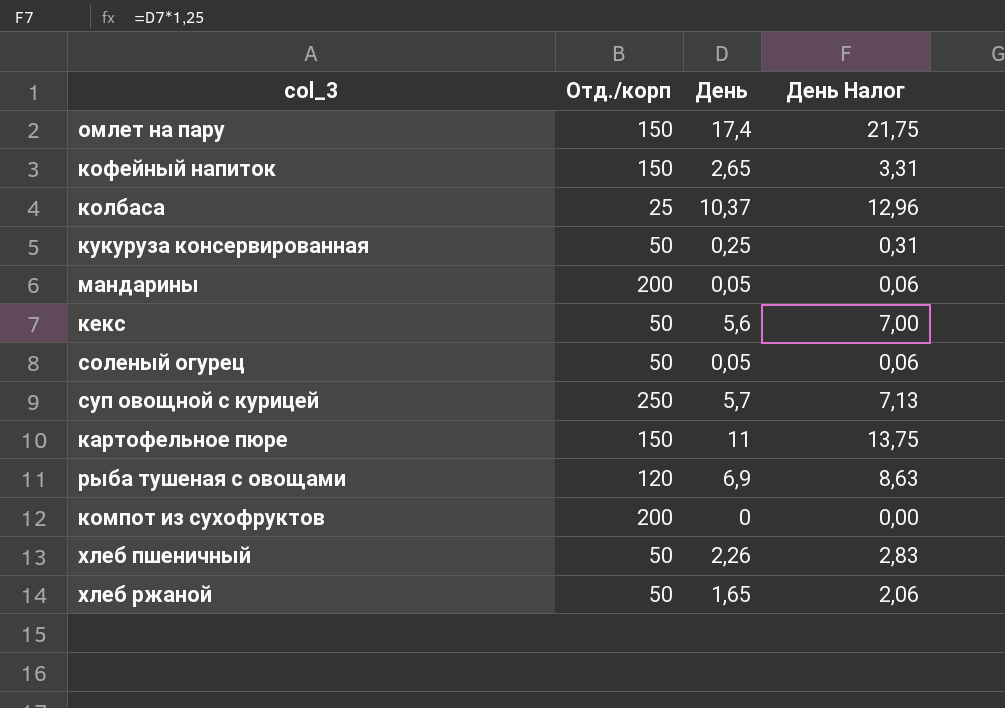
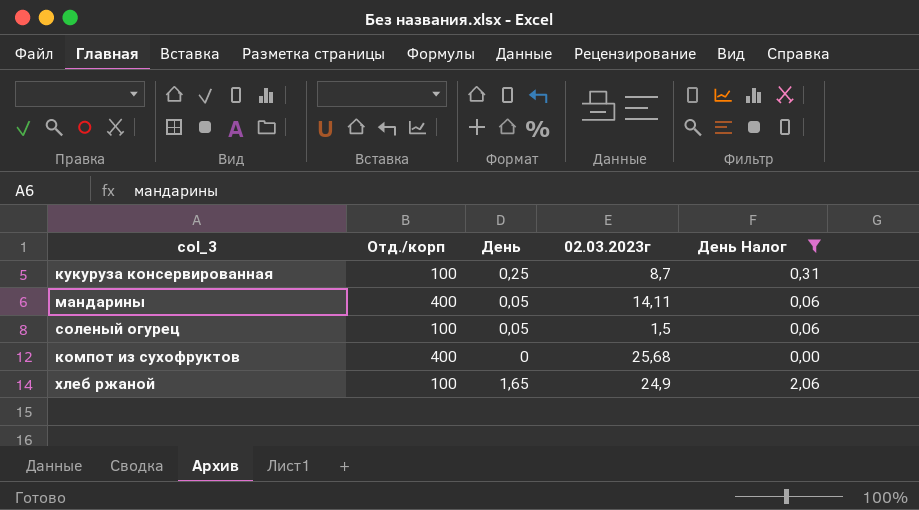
filter: none -> День Налог <= 2,06
column 02.03.2023г | position: none -> 4
кукуруза консервированная | Отд./корп: 50 -> 100
мандарины | Отд./корп: 200 -> 400
соленый огурец | Отд./корп: 50 -> 100
компот из сухофруктов | Отд./корп: 200 -> 400
хлеб ржаной | Отд./корп: 50 -> 100

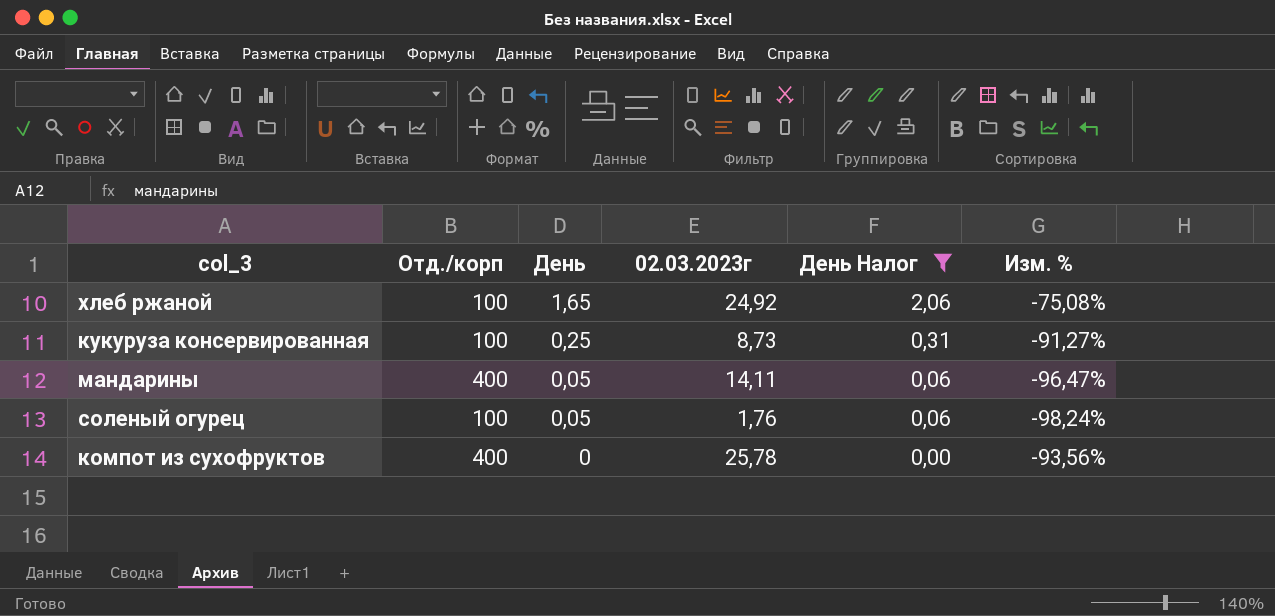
row order: none -> День descending
column Изм. % | formula: none -> ([02.03.2023г] - [Отд./корп]) / [Отд./корп]
хлеб ржаной | 02.03.2023г: 24,9 -> 24,92
кукуруза консервированная | 02.03.2023г: 8,7 -> 8,73
соленый огурец | 02.03.2023г: 1,5 -> 1,76
компот из сухофруктов | 02.03.2023г: 25,68 -> 25,78

